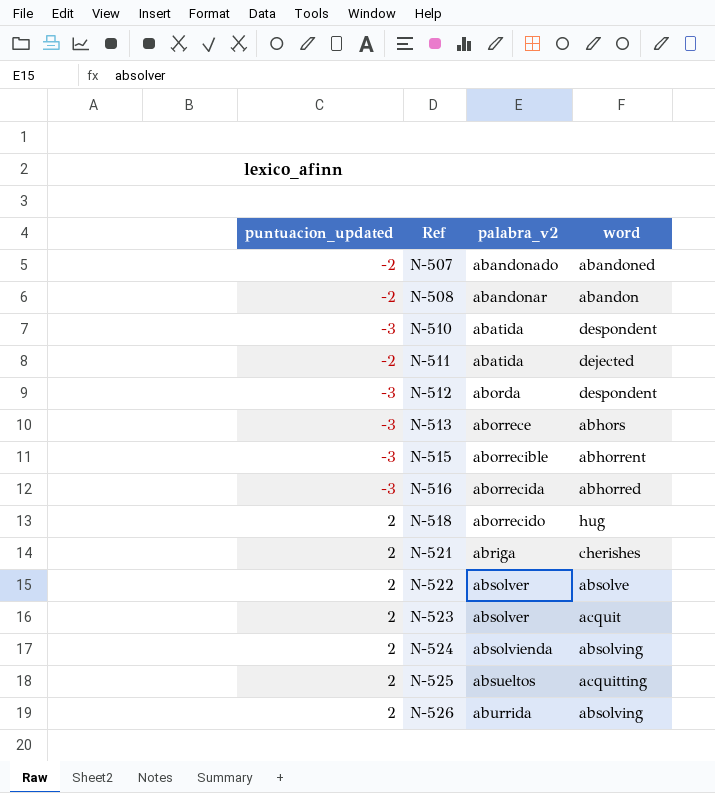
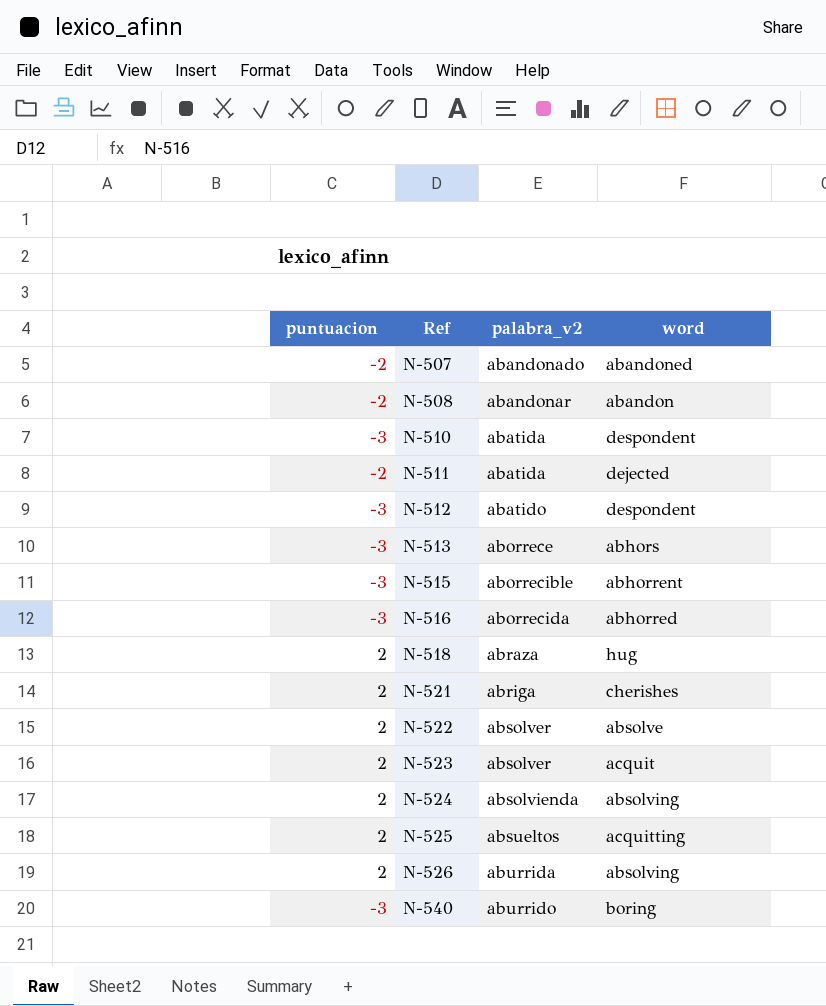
column name: puntuacion_updated -> puntuacion
N-512 | palabra_v2: aborda -> abatido
N-518 | palabra_v2: aborrecido -> abraza
row N-540: none -> -3 | aburrido | boring

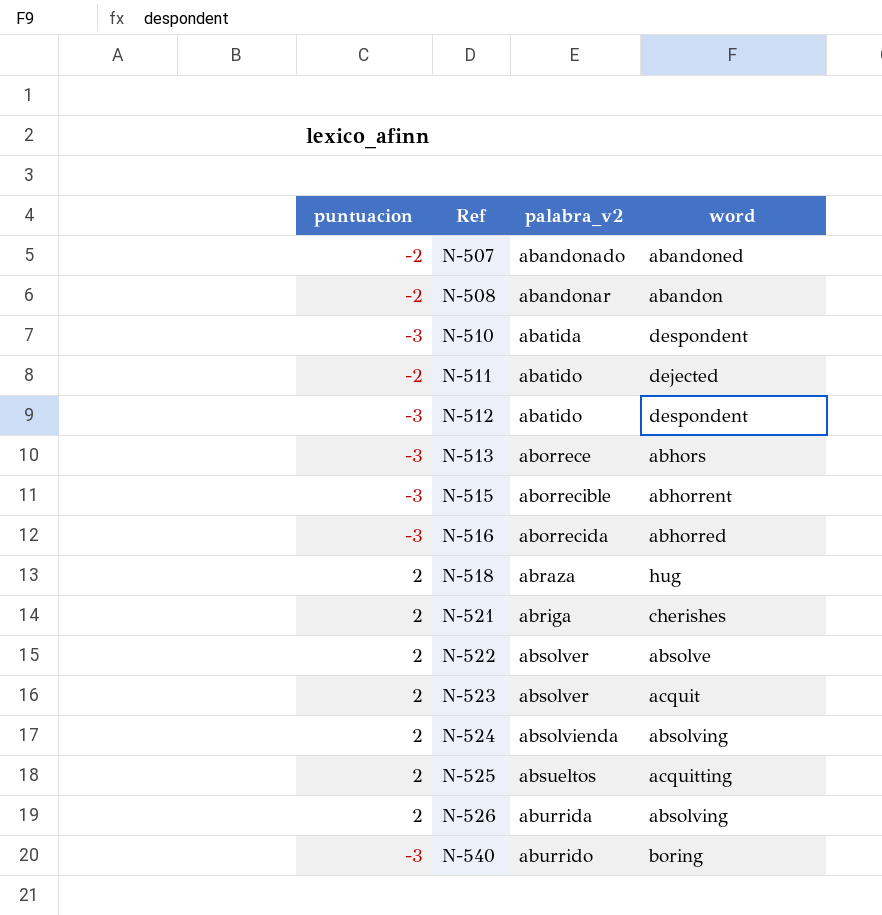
N-511 | palabra_v2: abatida -> abatido

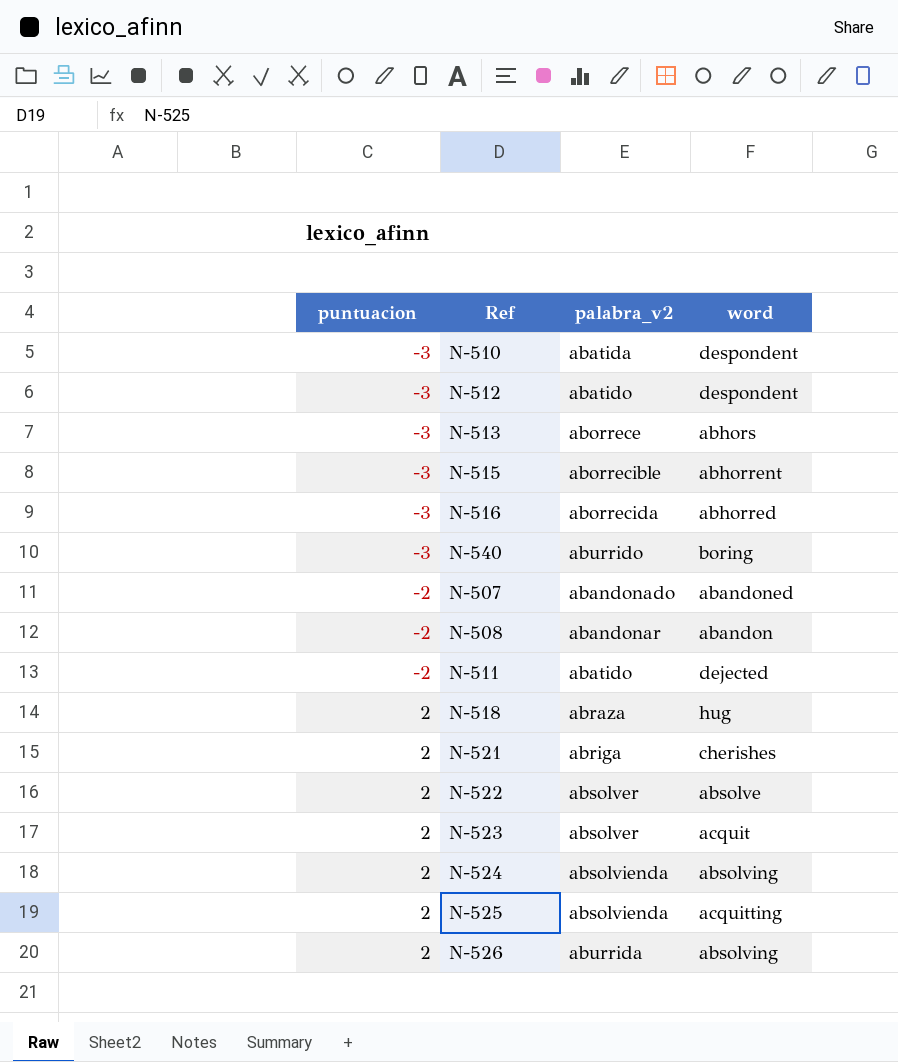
row order: Ref ascending -> puntuacion ascending
N-525 | palabra_v2: absueltos -> absolvienda

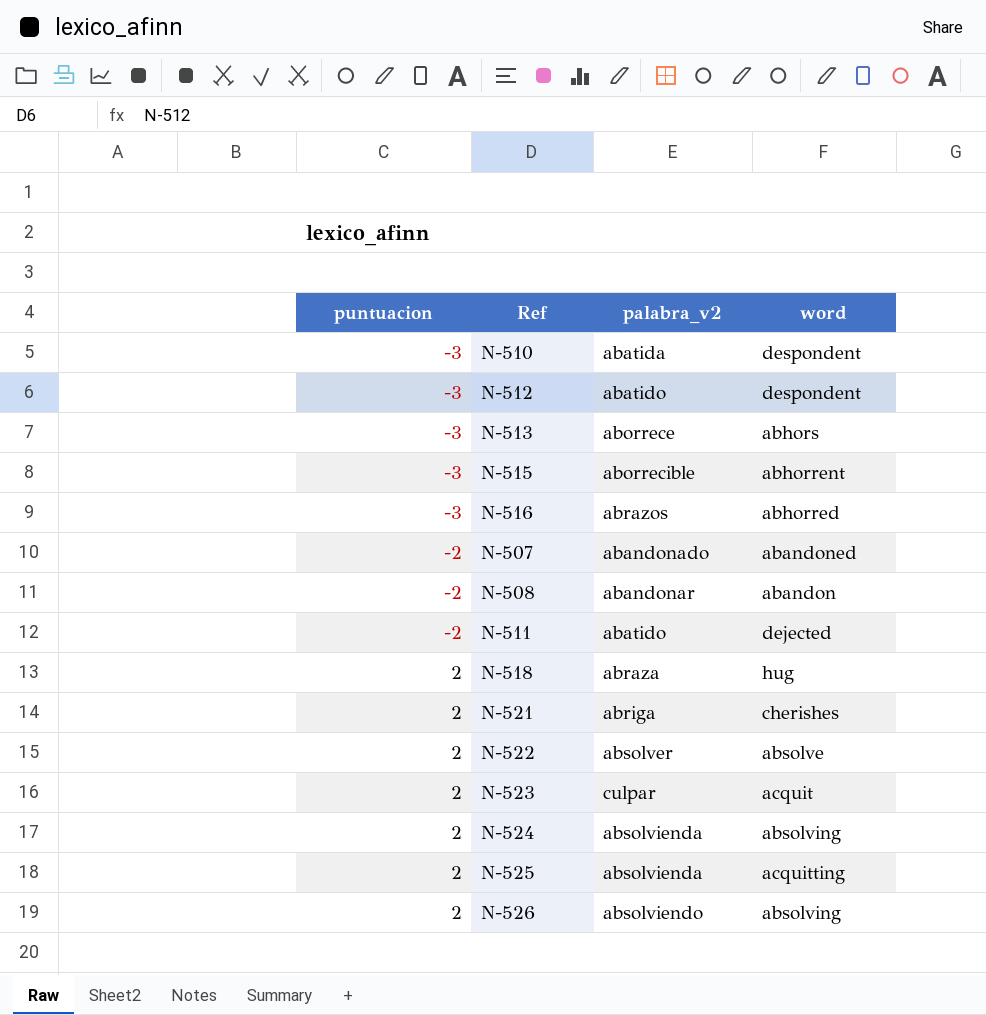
row N-540: -3 | aburrido | boring -> none
N-516 | palabra_v2: aborrecida -> abrazos
N-523 | palabra_v2: absolver -> culpar
N-526 | palabra_v2: aburrida -> absolviendo

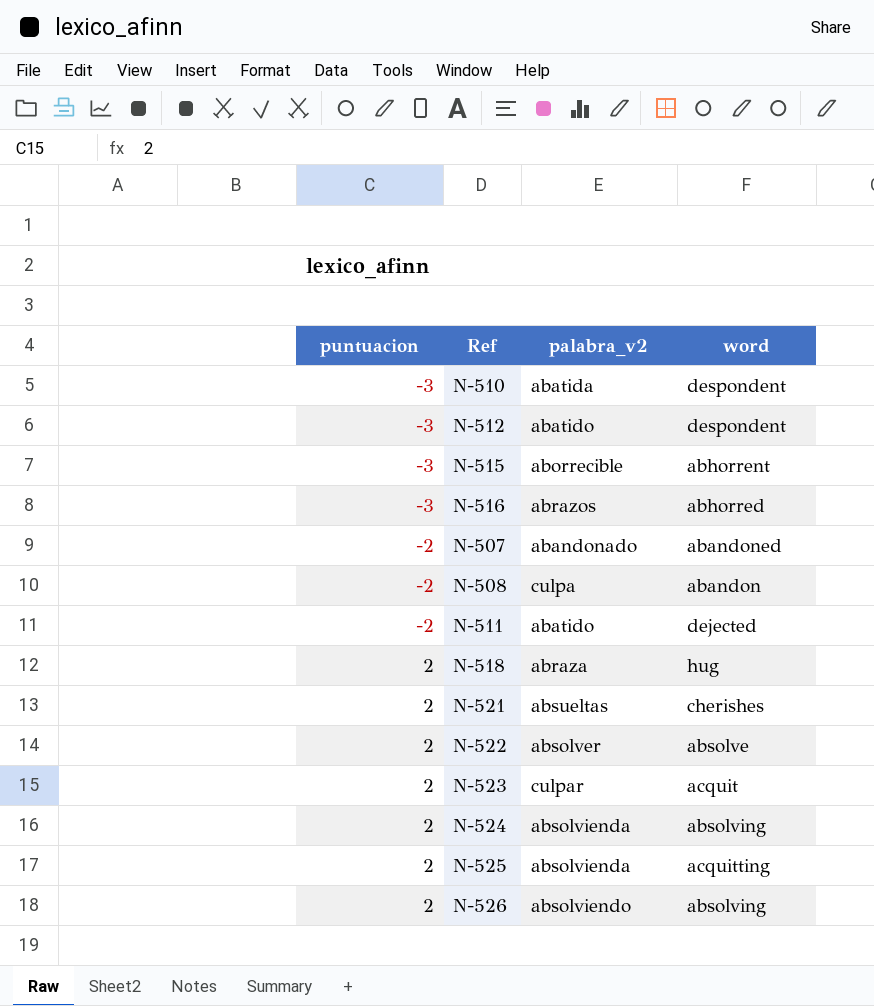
row N-513: -3 | aborrece | abhors -> none
N-508 | palabra_v2: abandonar -> culpa
N-521 | palabra_v2: abriga -> absueltas

